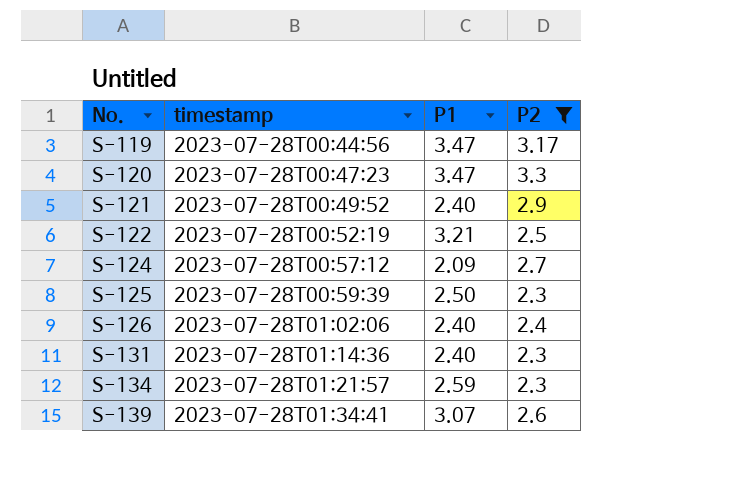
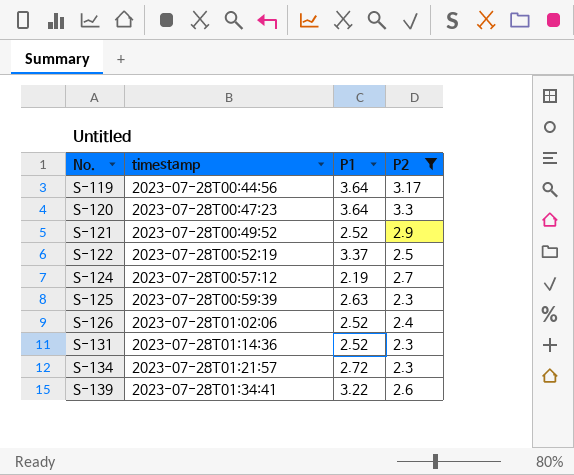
S-119 | P1: 3.47 -> 3.64
S-120 | P1: 3.47 -> 3.64
S-121 | P1: 2.40 -> 2.52
S-122 | P1: 3.21 -> 3.37
S-124 | P1: 2.09 -> 2.19
S-125 | P1: 2.50 -> 2.63
S-126 | P1: 2.40 -> 2.52
S-131 | P1: 2.40 -> 2.52
S-134 | P1: 2.59 -> 2.72
S-139 | P1: 3.07 -> 3.22

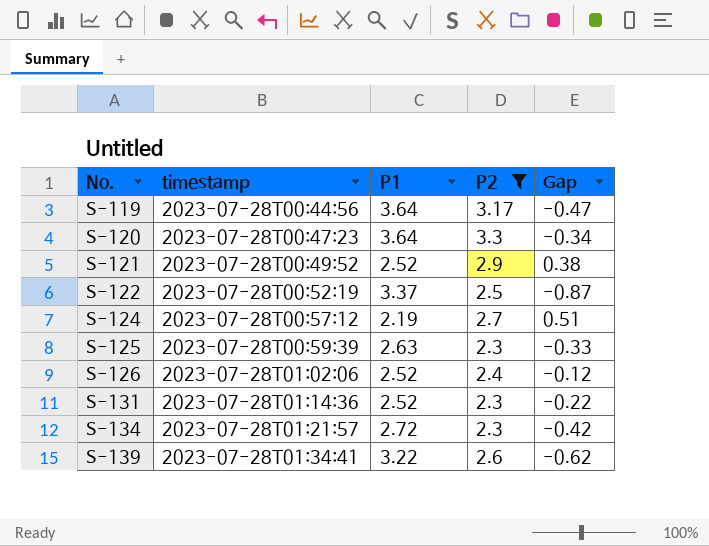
column Gap | formula: none -> [P2] - [P1]

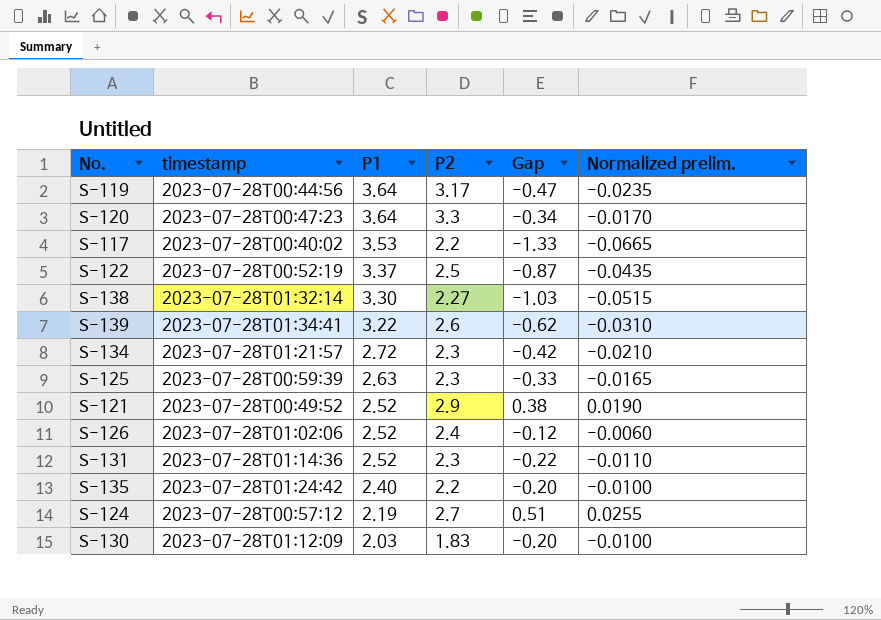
filter: P2 >= 2.3 -> none
row order: No. ascending -> P1 descending
column Normalized prelim. | formula: none -> [Gap] * 0.05

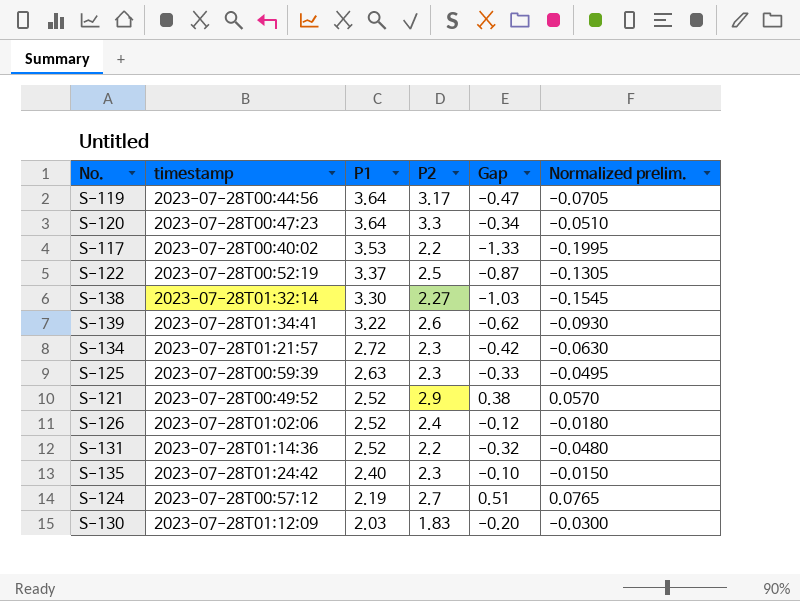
column Normalized prelim. | formula: [Gap] * 0.05 -> [Gap] * 0.15
S-131 | P2: 2.3 -> 2.2
S-131 | Gap: -0.22 -> -0.32
S-135 | P2: 2.2 -> 2.3
S-135 | Gap: -0.20 -> -0.10

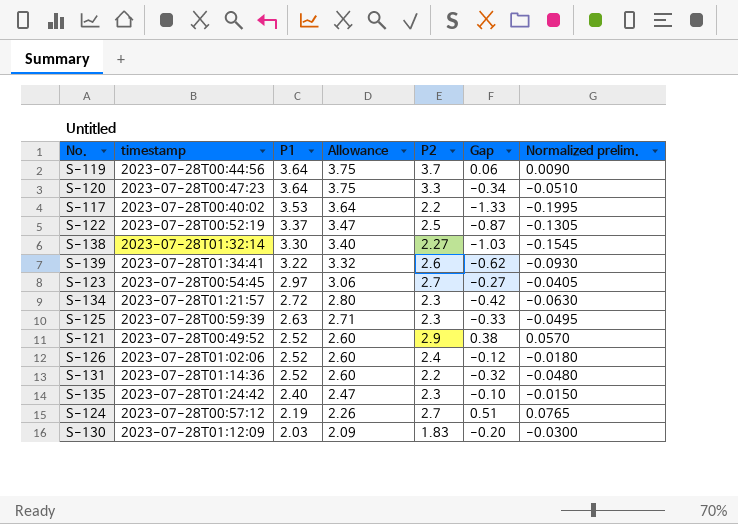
column Allowance | formula: none -> [P1] * 1.03
S-119 | P2: 3.17 -> 3.7
S-119 | Gap: -0.47 -> 0.06
S-119 | Normalized prelim.: -0.0705 -> 0.0090
row S-123: none -> 2023-07-28T00:54:45 | 2.97 | 3.06 | 2.7 | -0.27 | -0.0405

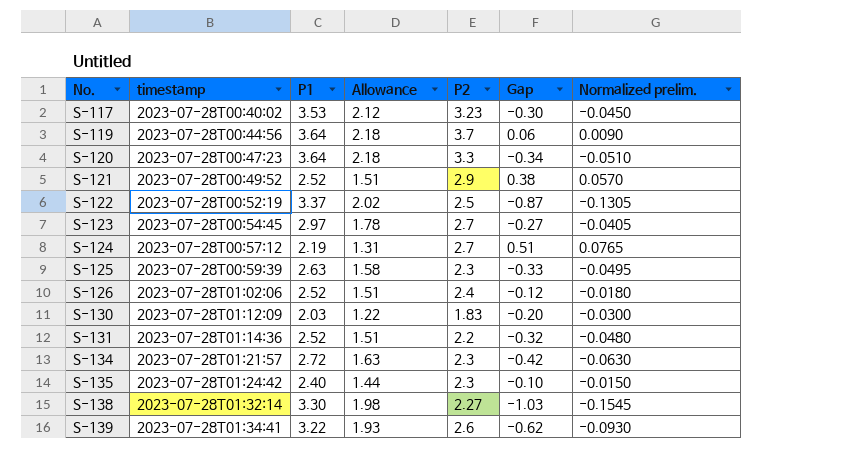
row order: P1 descending -> No. ascending
column Allowance | formula: [P1] * 1.03 -> [P1] * 0.6
S-117 | P2: 2.2 -> 3.23
S-117 | Gap: -1.33 -> -0.30
S-117 | Normalized prelim.: -0.1995 -> -0.0450

